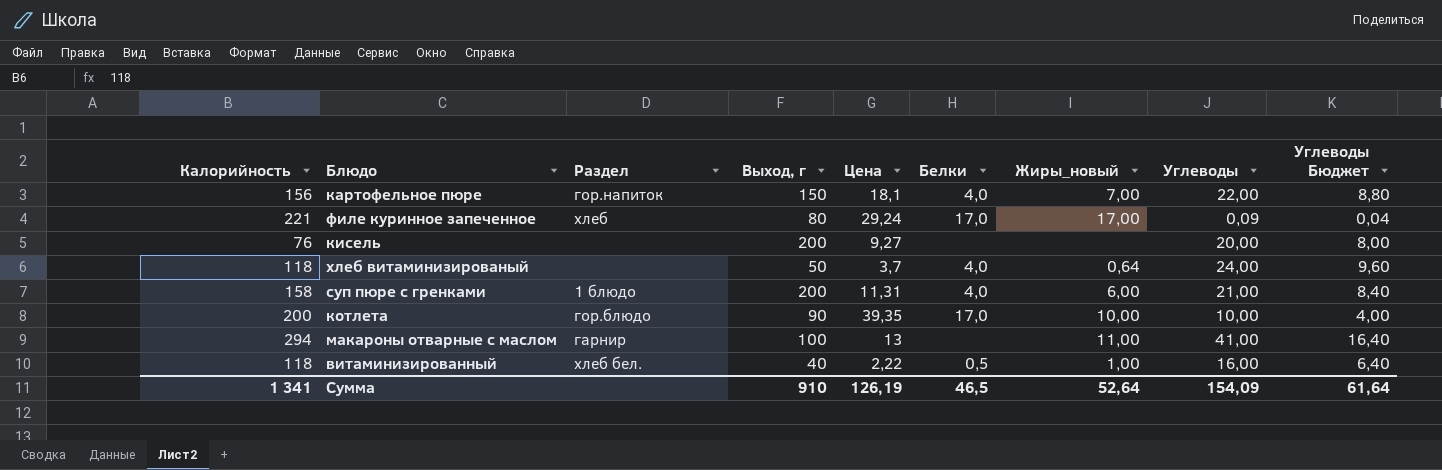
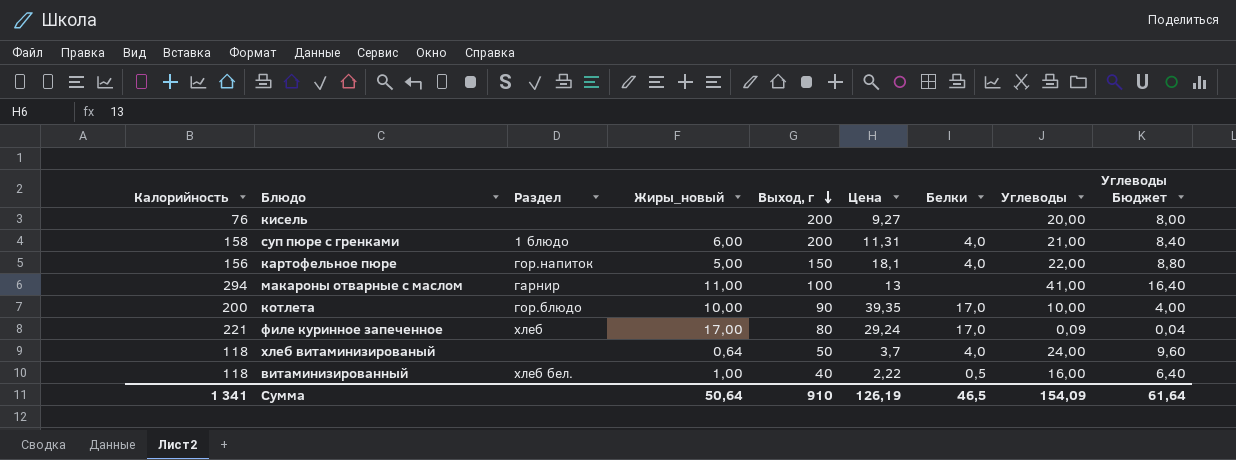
row order: none -> Выход, г descending
column Жиры_новый | position: 7 -> 4
картофельное пюре | Жиры_новый: 7,00 -> 5,00
Сумма | Жиры_новый: 52,64 -> 50,64

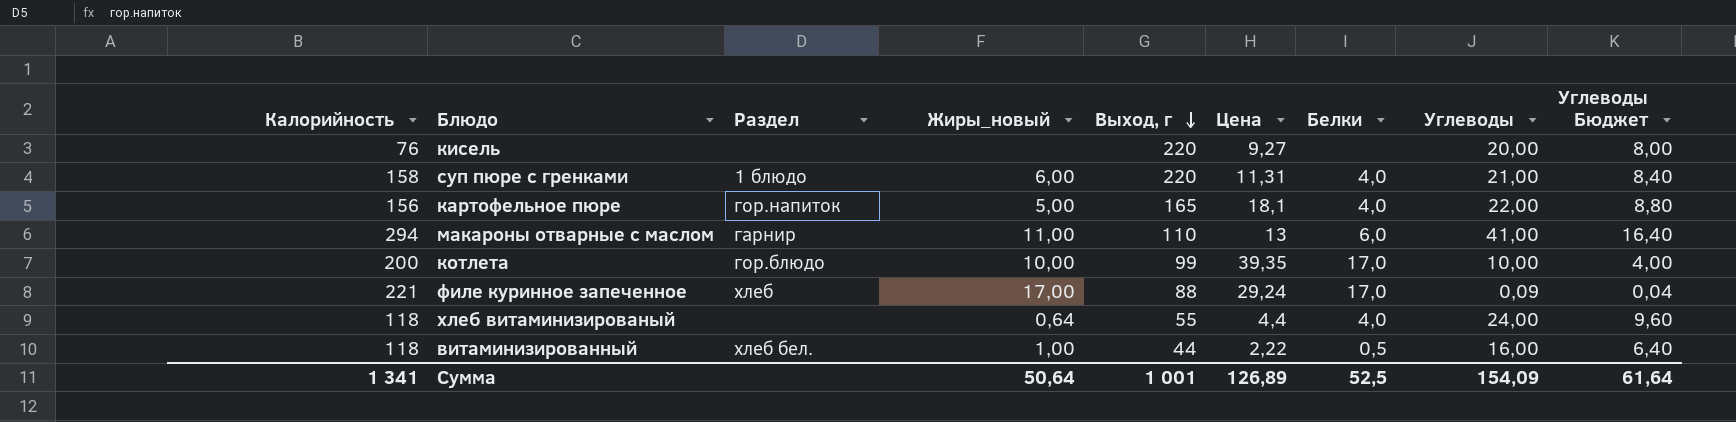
кисель | Выход, г: 200 -> 220
суп пюре с гренками | Выход, г: 200 -> 220
картофельное пюре | Выход, г: 150 -> 165
макароны отварные с маслом | Выход, г: 100 -> 110
макароны отварные с маслом | Белки: none -> 6,0
котлета | Выход, г: 90 -> 99
филе куринное запеченное | Выход, г: 80 -> 88
хлеб витаминизированый | Выход, г: 50 -> 55
хлеб витаминизированый | Цена: 3,7 -> 4,4
витаминизированный | Выход, г: 40 -> 44
Сумма | Выход, г: 910 -> 1 001
Сумма | Цена: 126,19 -> 126,89
Сумма | Белки: 46,5 -> 52,5

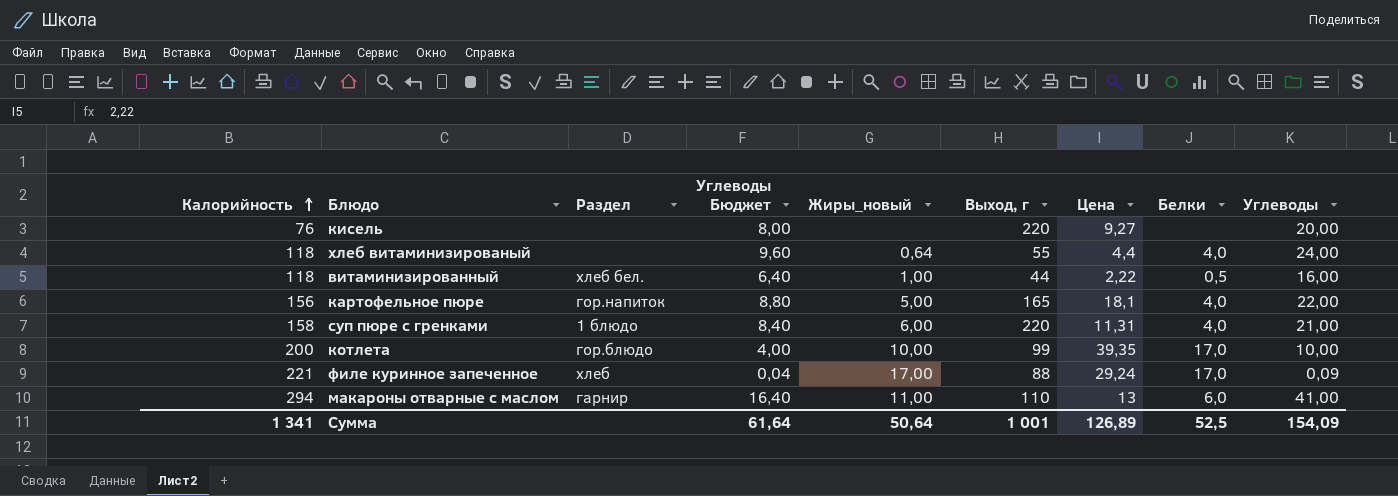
row order: Выход, г descending -> Калорийность ascending
column Углеводы Бюджет | position: 9 -> 4

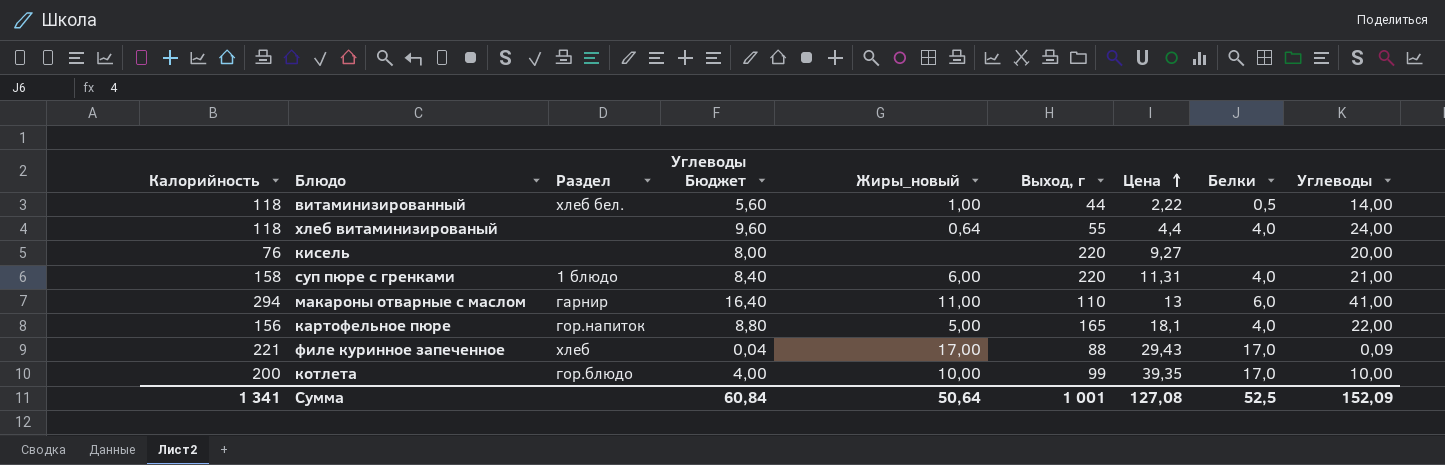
row order: Калорийность ascending -> Цена ascending
витаминизированный | Углеводы Бюджет: 6,40 -> 5,60
витаминизированный | Углеводы: 16,00 -> 14,00
филе куринное запеченное | Цена: 29,24 -> 29,43
Сумма | Углеводы Бюджет: 61,64 -> 60,84
Сумма | Цена: 126,89 -> 127,08
Сумма | Углеводы: 154,09 -> 152,09

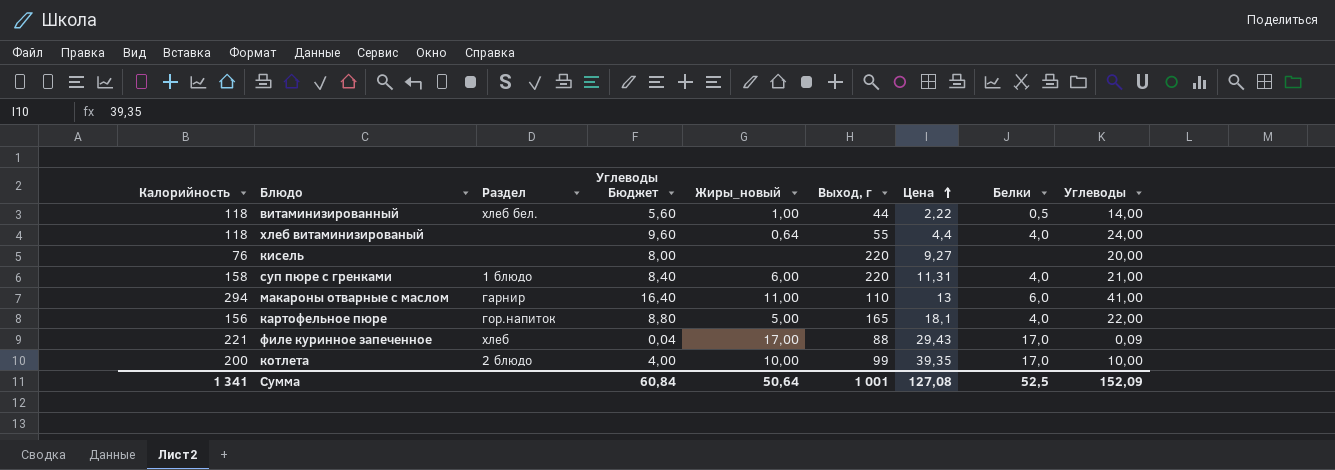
котлета | Раздел: гор.блюдо -> 2 блюдо

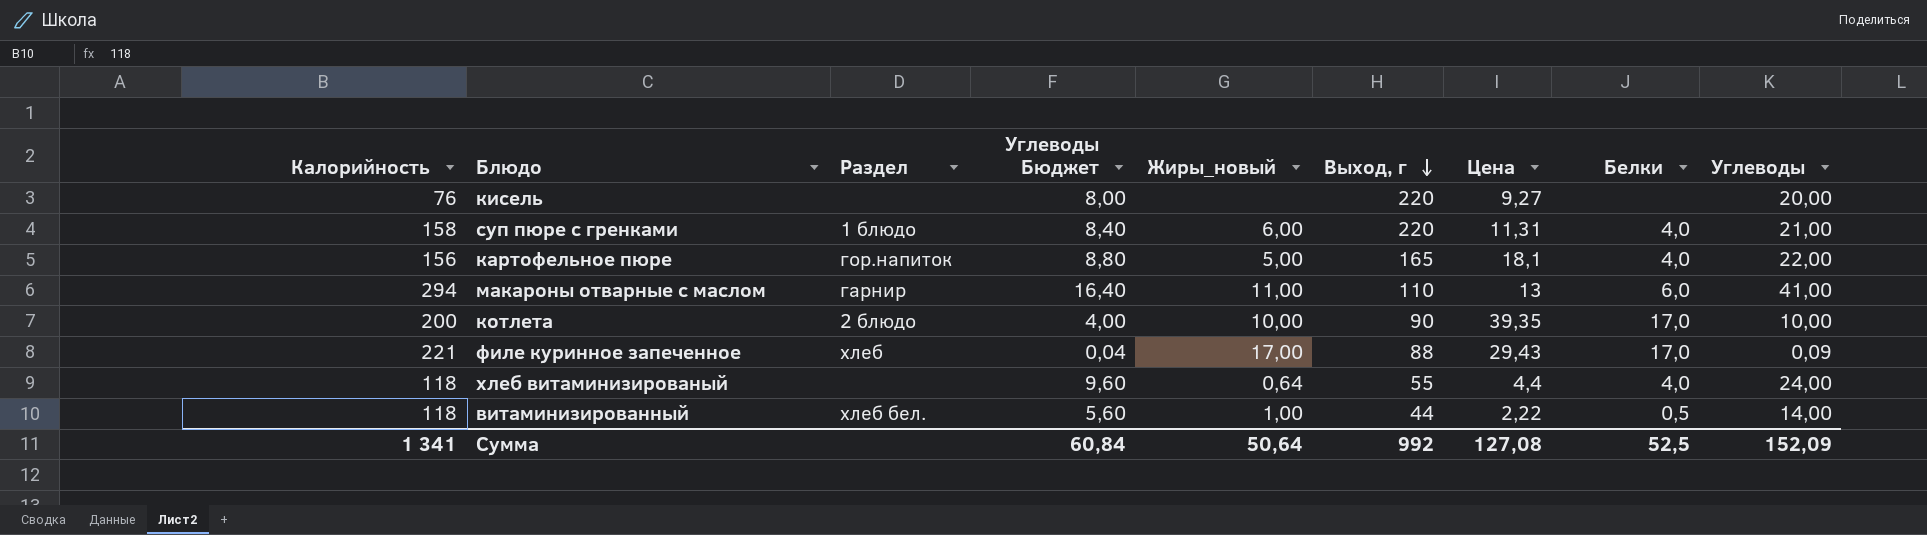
row order: Цена ascending -> Выход, г descending
котлета | Выход, г: 99 -> 90
Сумма | Выход, г: 1 001 -> 992

